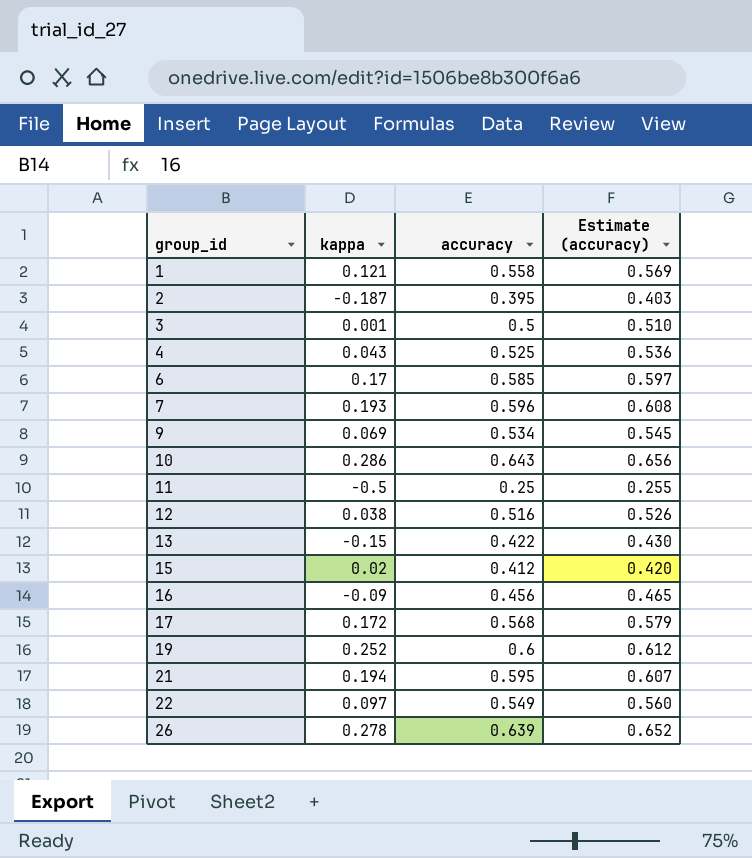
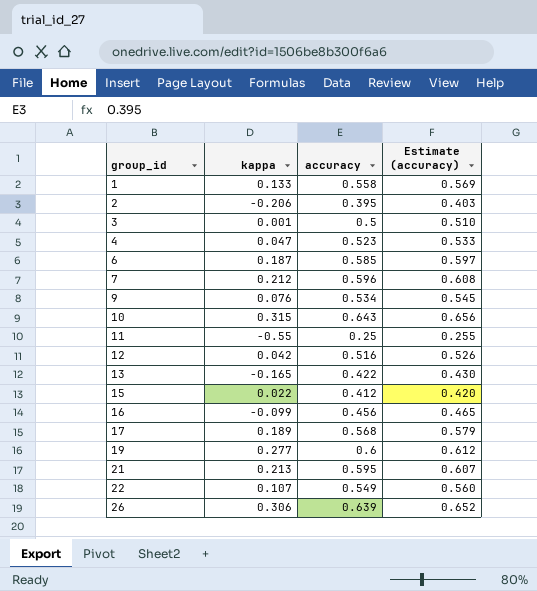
1 | kappa: 0.121 -> 0.133
2 | kappa: -0.187 -> -0.206
4 | kappa: 0.043 -> 0.047
4 | accuracy: 0.525 -> 0.523
4 | Estimate (accuracy): 0.536 -> 0.533
6 | kappa: 0.17 -> 0.187
7 | kappa: 0.193 -> 0.212
9 | kappa: 0.069 -> 0.076
10 | kappa: 0.286 -> 0.315
11 | kappa: -0.5 -> -0.55
12 | kappa: 0.038 -> 0.042
13 | kappa: -0.15 -> -0.165
15 | kappa: 0.02 -> 0.022
16 | kappa: -0.09 -> -0.099
17 | kappa: 0.172 -> 0.189
19 | kappa: 0.252 -> 0.277
21 | kappa: 0.194 -> 0.213
22 | kappa: 0.097 -> 0.107
26 | kappa: 0.278 -> 0.306

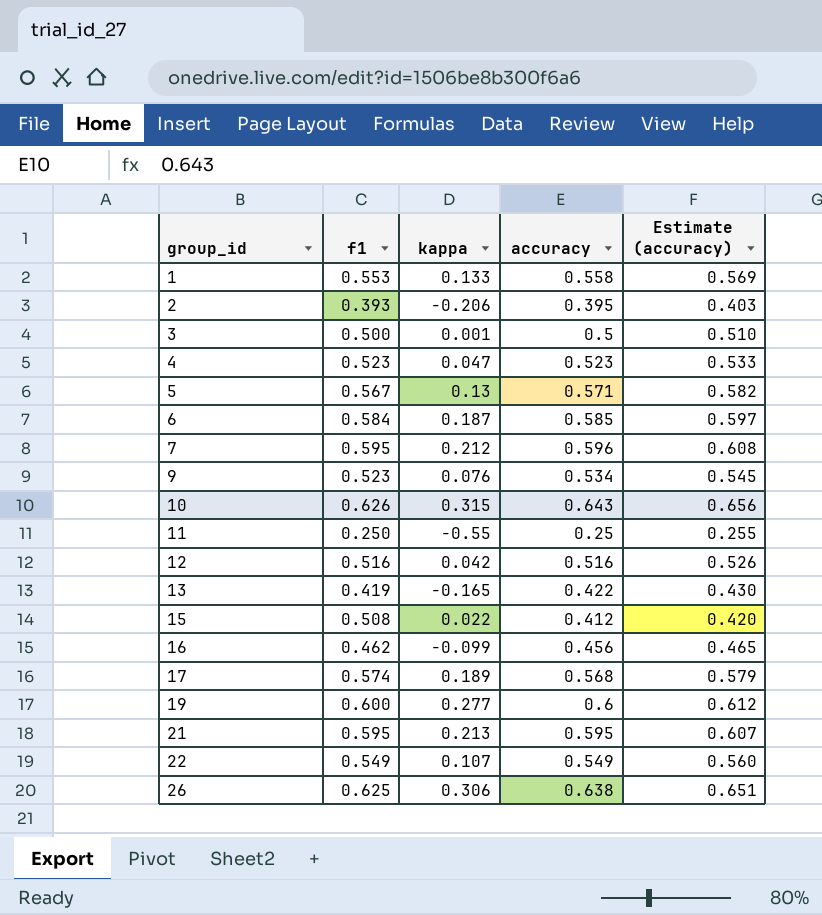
column f1 | position: none -> 2
row 5: none -> 0.567 | 0.13 | 0.571 | 0.582
26 | accuracy: 0.639 -> 0.638
26 | Estimate (accuracy): 0.652 -> 0.651

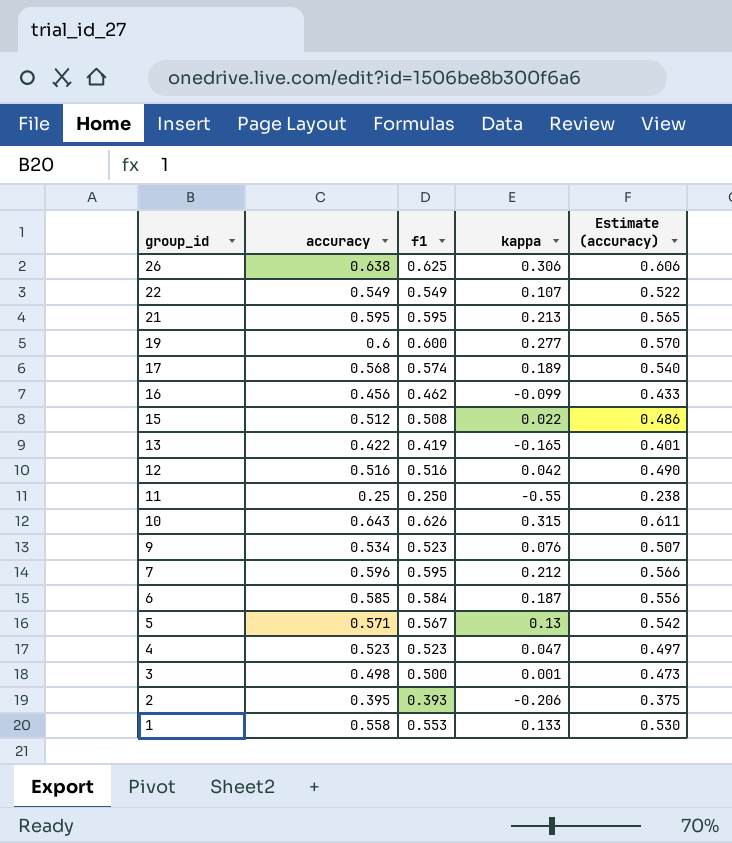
row order: group_id ascending -> group_id descending
column accuracy | position: 4 -> 2
column Estimate (accuracy) | formula: [accuracy] * 1.02 -> [accuracy] * 0.95
15 | accuracy: 0.412 -> 0.512
3 | accuracy: 0.5 -> 0.498

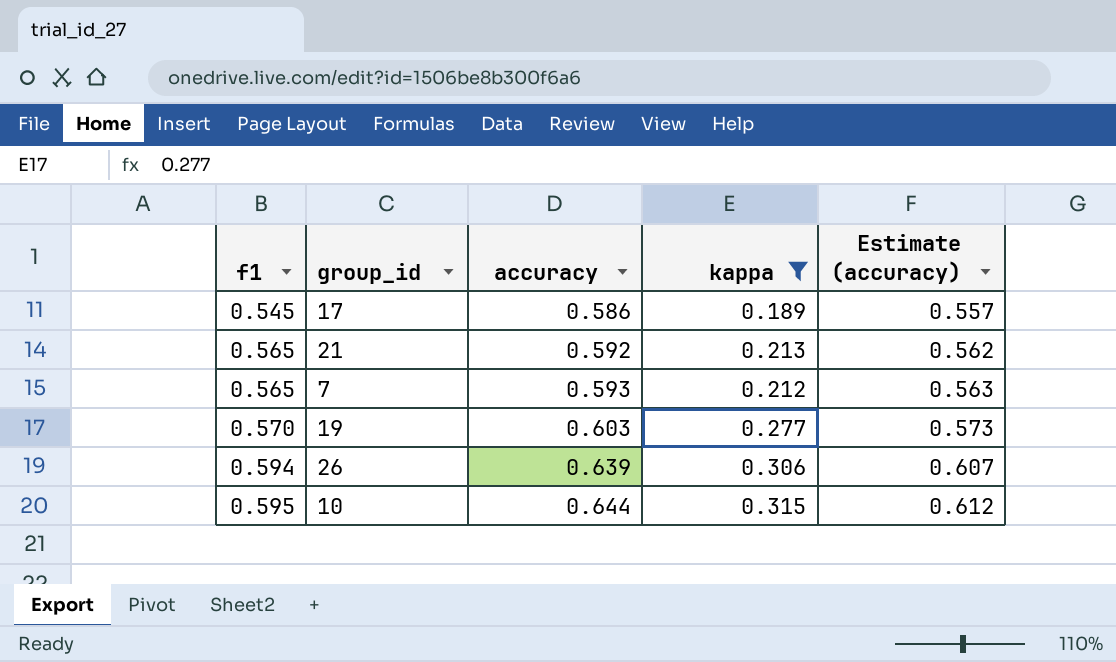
filter: none -> kappa >= 0.189
row order: group_id descending -> f1 ascending
column f1 | position: 3 -> 1
17 | f1: 0.574 -> 0.545
17 | accuracy: 0.568 -> 0.586
17 | Estimate (accuracy): 0.540 -> 0.557
21 | f1: 0.595 -> 0.565
21 | accuracy: 0.595 -> 0.592
21 | Estimate (accuracy): 0.565 -> 0.562
7 | f1: 0.595 -> 0.565
7 | accuracy: 0.596 -> 0.593
7 | Estimate (accuracy): 0.566 -> 0.563
19 | f1: 0.600 -> 0.570
19 | accuracy: 0.6 -> 0.603
19 | Estimate (accuracy): 0.570 -> 0.573
26 | f1: 0.625 -> 0.594
26 | accuracy: 0.638 -> 0.639
26 | Estimate (accuracy): 0.606 -> 0.607
10 | f1: 0.626 -> 0.595
10 | accuracy: 0.643 -> 0.644
10 | Estimate (accuracy): 0.611 -> 0.612

